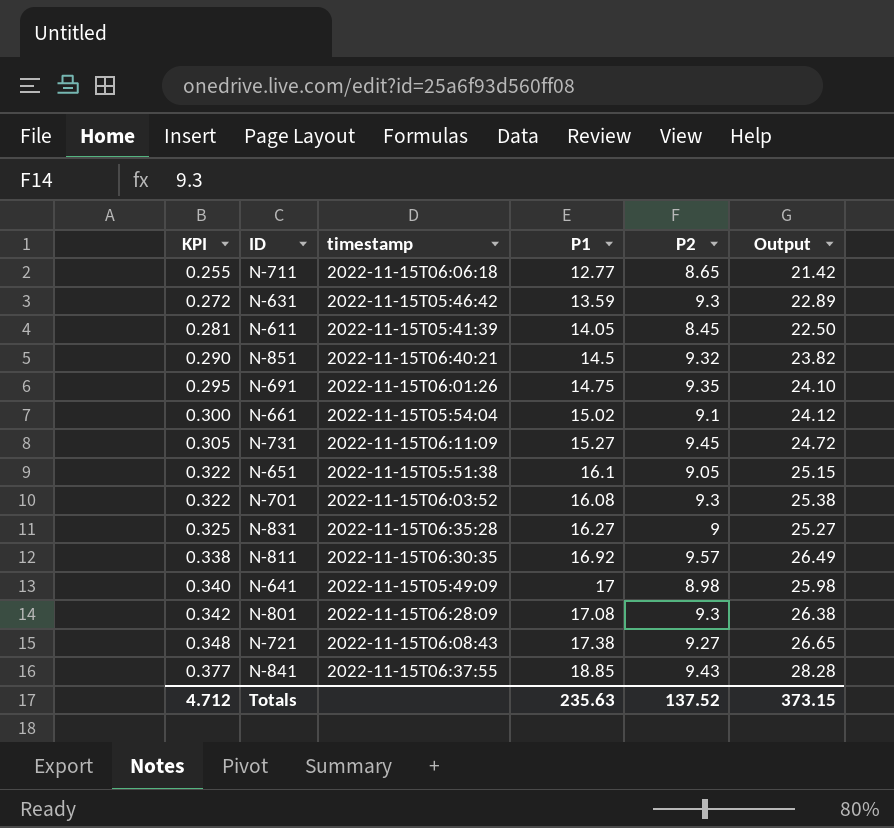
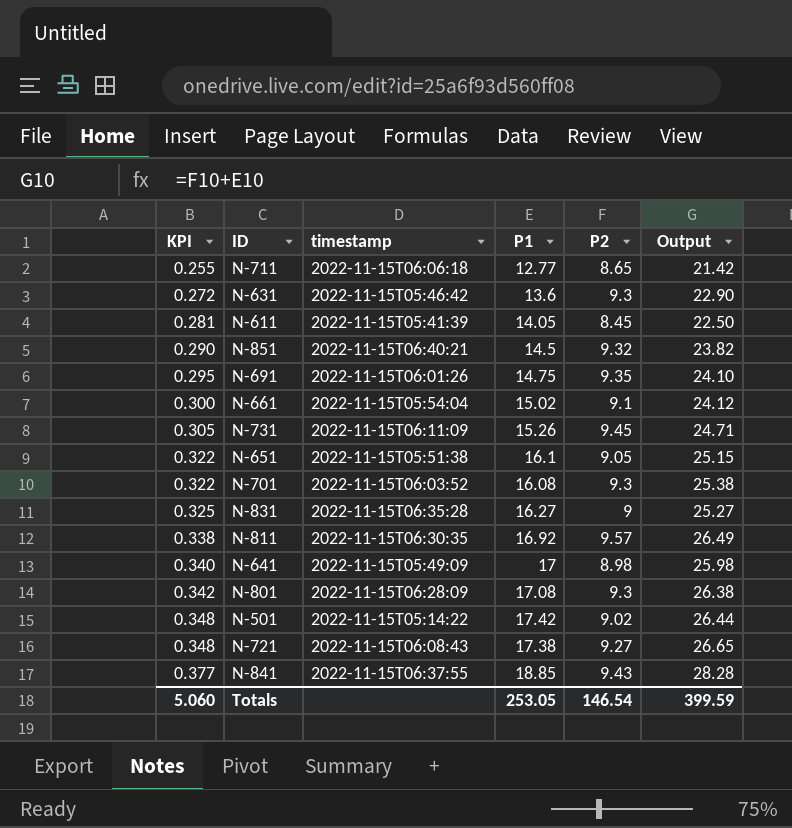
N-631 | P1: 13.59 -> 13.6
N-631 | Output: 22.89 -> 22.90
N-731 | P1: 15.27 -> 15.26
N-731 | Output: 24.72 -> 24.71
row N-501: none -> 0.348 | 2022-11-15T05:14:22 | 17.42 | 9.02 | 26.44
Totals | KPI: 4.712 -> 5.060
Totals | P1: 235.63 -> 253.05
Totals | P2: 137.52 -> 146.54
Totals | Output: 373.15 -> 399.59

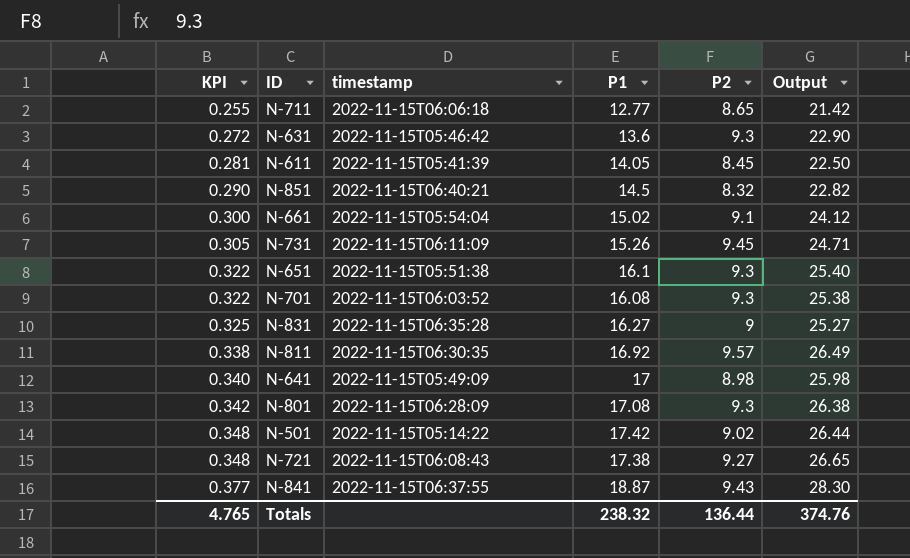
row N-691: 0.295 | 2022-11-15T06:01:26 | 14.75 | 9.35 | 24.10 -> none
N-851 | P2: 9.32 -> 8.32
N-851 | Output: 23.82 -> 22.82
N-651 | P2: 9.05 -> 9.3
N-651 | Output: 25.15 -> 25.40
N-841 | P1: 18.85 -> 18.87
N-841 | Output: 28.28 -> 28.30
Totals | KPI: 5.060 -> 4.765
Totals | P1: 253.05 -> 238.32
Totals | P2: 146.54 -> 136.44
Totals | Output: 399.59 -> 374.76

